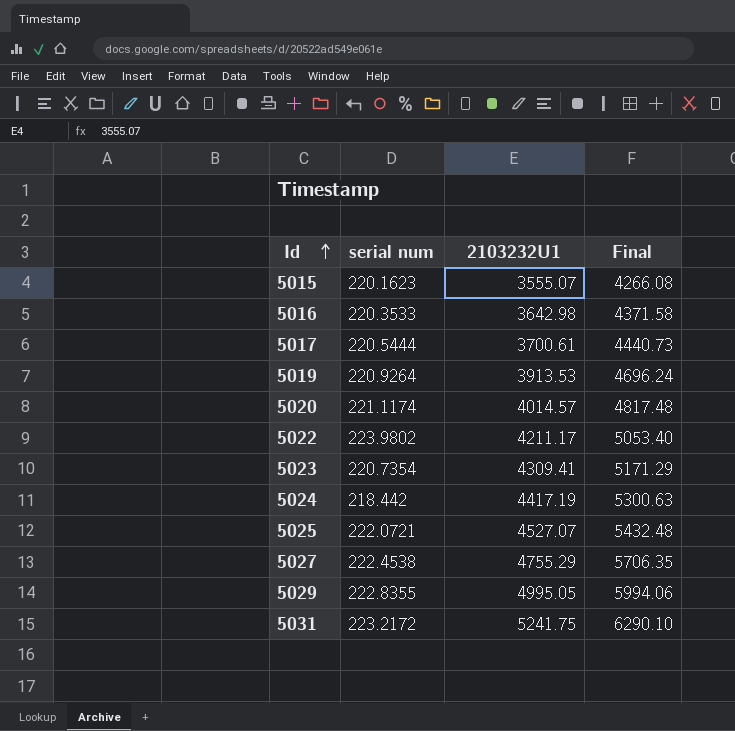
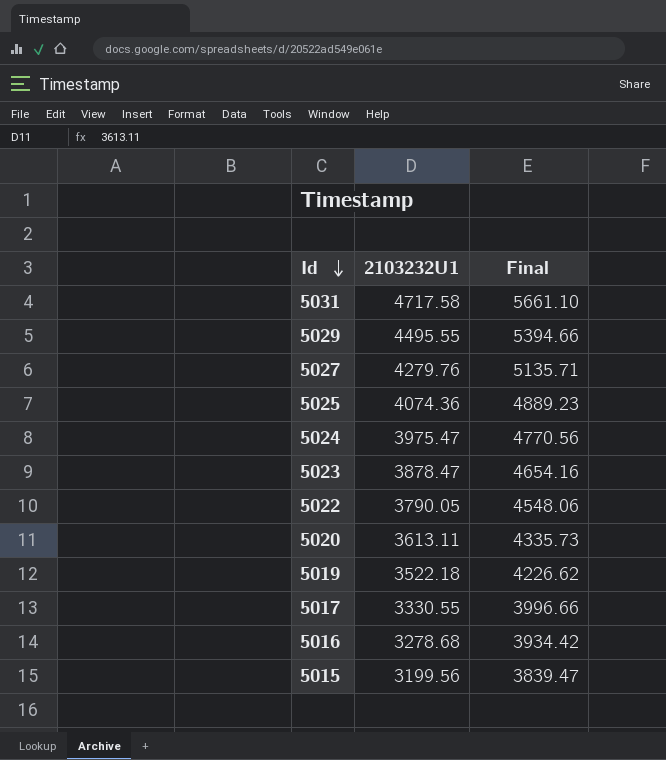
row order: Id ascending -> Id descending
column serial num | position: 2 -> none
5031 | 2103232U1: 5241.75 -> 4717.58
5031 | Final: 6290.10 -> 5661.10
5029 | 2103232U1: 4995.05 -> 4495.55
5029 | Final: 5994.06 -> 5394.66
5027 | 2103232U1: 4755.29 -> 4279.76
5027 | Final: 5706.35 -> 5135.71
5025 | 2103232U1: 4527.07 -> 4074.36
5025 | Final: 5432.48 -> 4889.23
5024 | 2103232U1: 4417.19 -> 3975.47
5024 | Final: 5300.63 -> 4770.56
5023 | 2103232U1: 4309.41 -> 3878.47
5023 | Final: 5171.29 -> 4654.16
5022 | 2103232U1: 4211.17 -> 3790.05
5022 | Final: 5053.40 -> 4548.06
5020 | 2103232U1: 4014.57 -> 3613.11
5020 | Final: 4817.48 -> 4335.73
5019 | 2103232U1: 3913.53 -> 3522.18
5019 | Final: 4696.24 -> 4226.62
5017 | 2103232U1: 3700.61 -> 3330.55
5017 | Final: 4440.73 -> 3996.66
5016 | 2103232U1: 3642.98 -> 3278.68
5016 | Final: 4371.58 -> 3934.42
5015 | 2103232U1: 3555.07 -> 3199.56
5015 | Final: 4266.08 -> 3839.47

